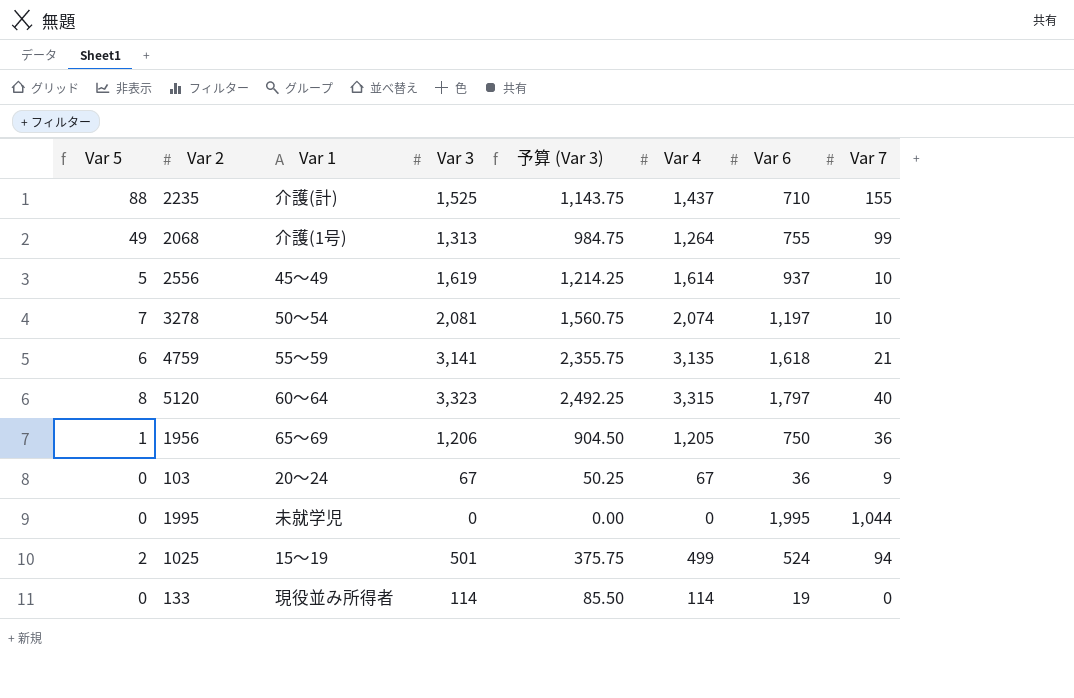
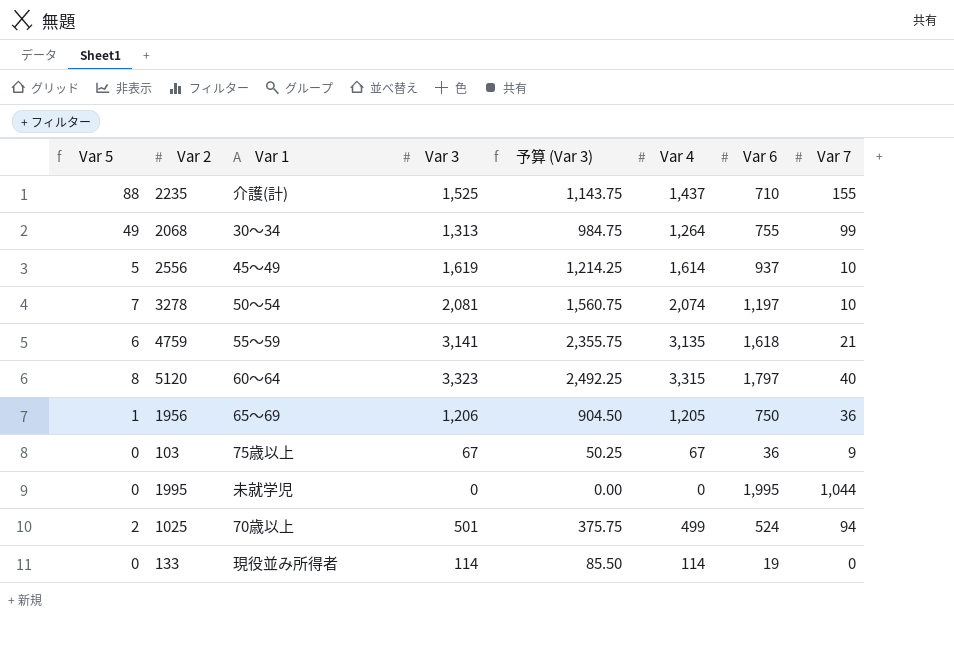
2068 | Var 1: 介護(1号) -> 30～34
103 | Var 1: 20～24 -> 75歳以上
1025 | Var 1: 15～19 -> 70歳以上

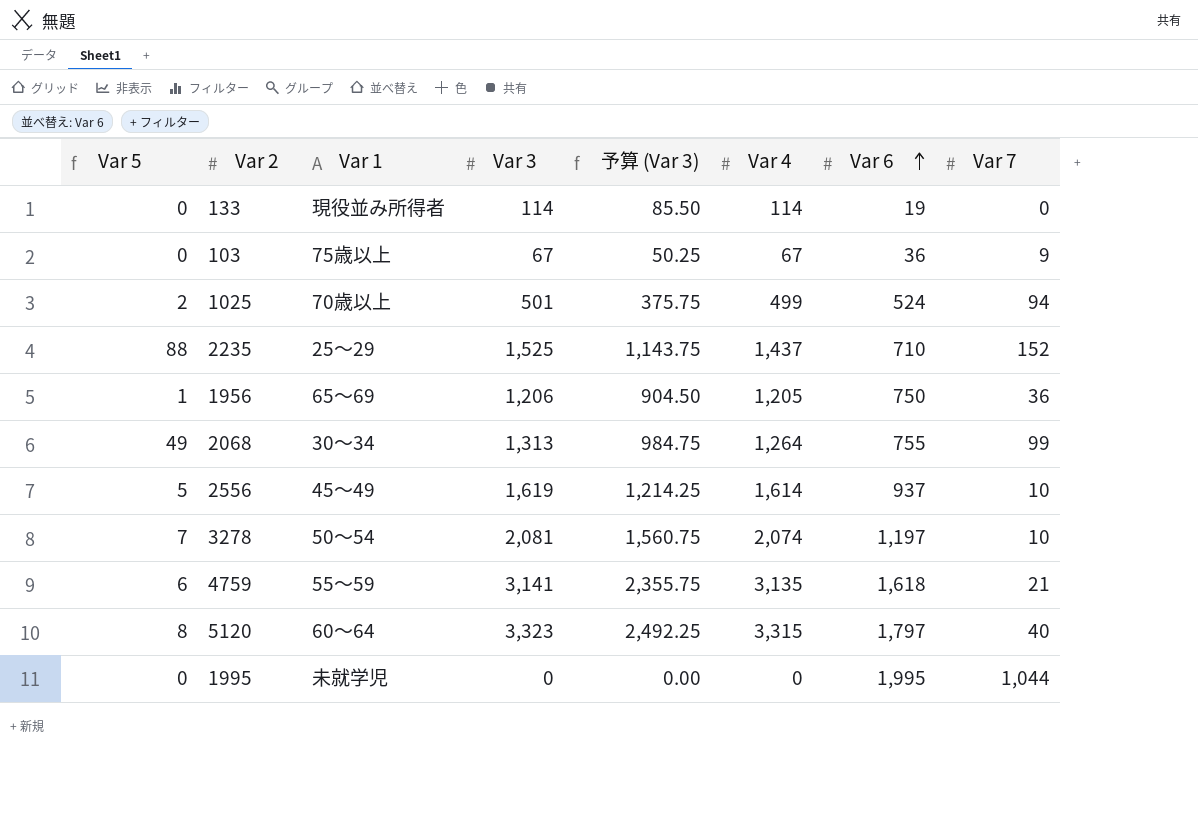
row order: none -> Var 6 ascending
2235 | Var 1: 介護(計) -> 25～29
2235 | Var 7: 155 -> 152

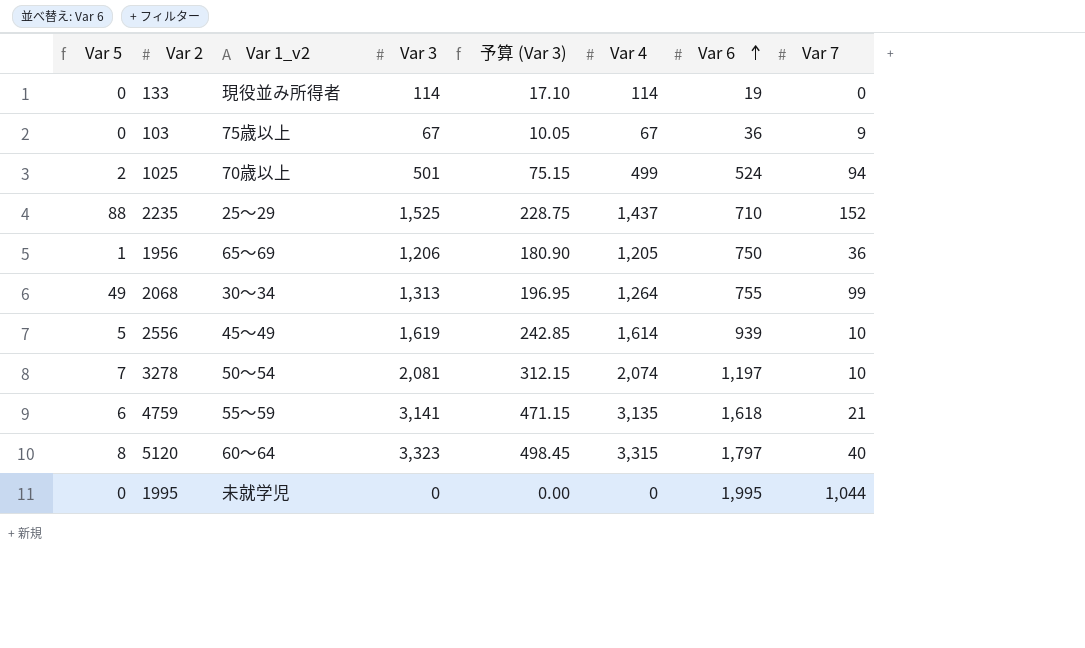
column name: Var 1 -> Var 1_v2
column 予算 (Var 3) | formula: [Var 3] * 0.75 -> [Var 3] * 0.15
2556 | Var 6: 937 -> 939

